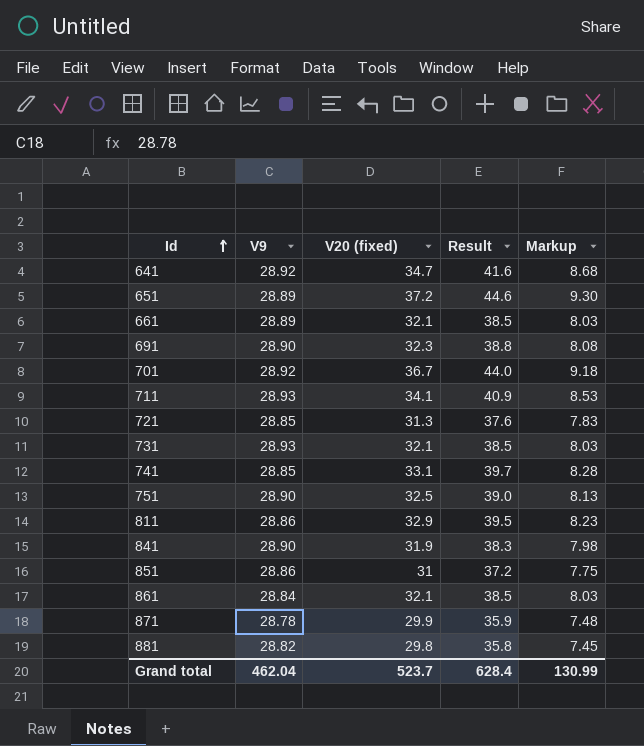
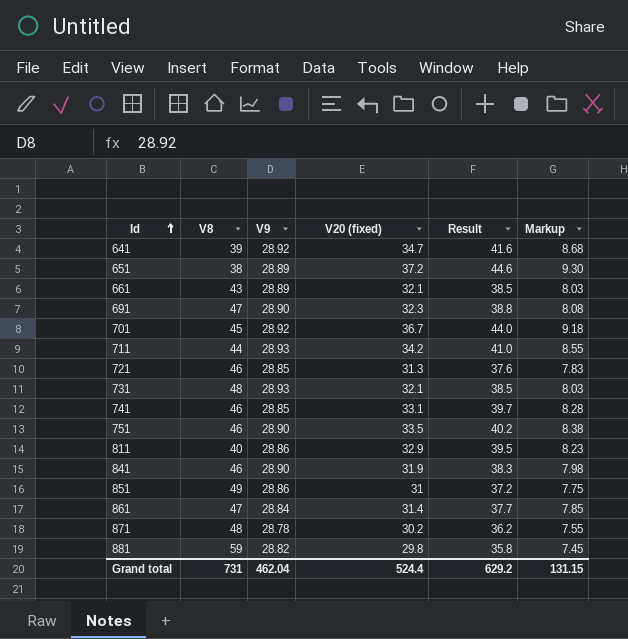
column V8 | position: none -> 2
711 | V20 (fixed): 34.1 -> 34.2
711 | Result: 40.9 -> 41.0
711 | Markup: 8.53 -> 8.55
751 | V20 (fixed): 32.5 -> 33.5
751 | Result: 39.0 -> 40.2
751 | Markup: 8.13 -> 8.38
861 | V20 (fixed): 32.1 -> 31.4
861 | Result: 38.5 -> 37.7
861 | Markup: 8.03 -> 7.85
871 | V20 (fixed): 29.9 -> 30.2
871 | Result: 35.9 -> 36.2
871 | Markup: 7.48 -> 7.55
Grand total | V20 (fixed): 523.7 -> 524.4
Grand total | Result: 628.4 -> 629.2
Grand total | Markup: 130.99 -> 131.15

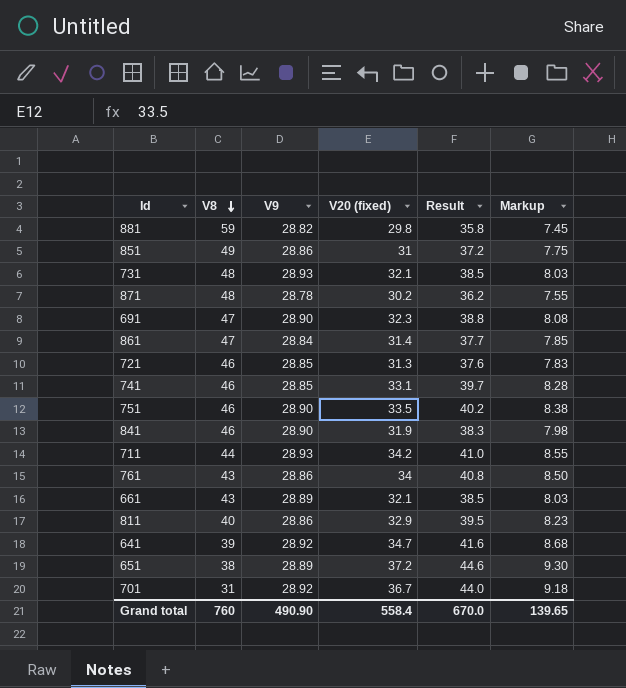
row order: Id ascending -> V8 descending
row 761: none -> 43 | 28.86 | 34 | 40.8 | 8.50
701 | V8: 45 -> 31
Grand total | V8: 731 -> 760
Grand total | V9: 462.04 -> 490.90
Grand total | V20 (fixed): 524.4 -> 558.4
Grand total | Result: 629.2 -> 670.0
Grand total | Markup: 131.15 -> 139.65

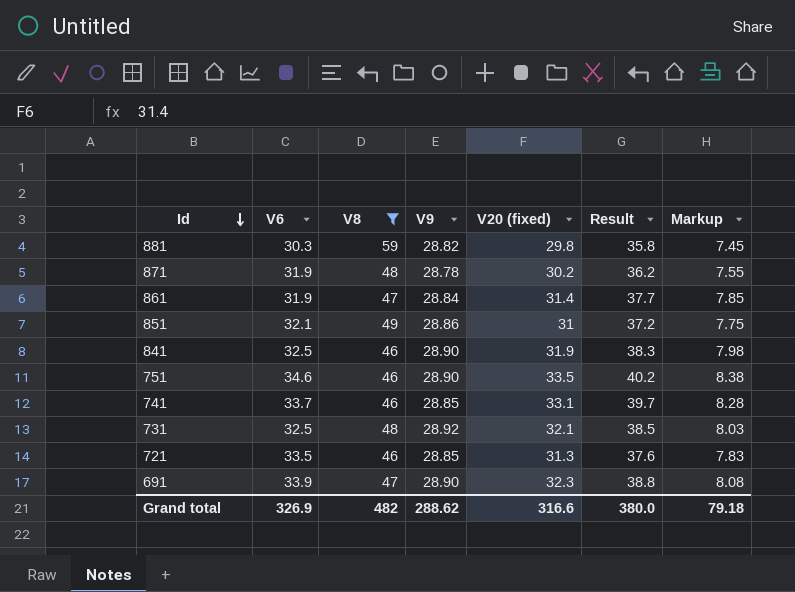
filter: none -> V8 >= 46
row order: V8 descending -> Id descending
column V6 | position: none -> 2
731 | V9: 28.93 -> 28.92
Grand total | V8: 760 -> 482
Grand total | V9: 490.90 -> 288.62
Grand total | V20 (fixed): 558.4 -> 316.6
Grand total | Result: 670.0 -> 380.0
Grand total | Markup: 139.65 -> 79.18

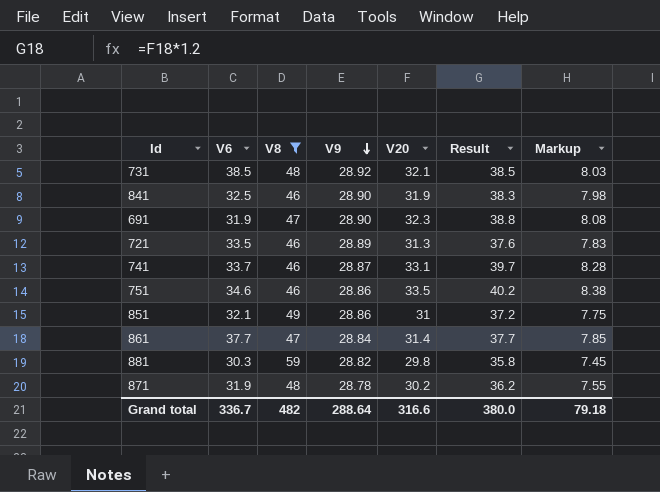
row order: Id descending -> V9 descending
column name: V20 (fixed) -> V20
731 | V6: 32.5 -> 38.5
691 | V6: 33.9 -> 31.9
721 | V9: 28.85 -> 28.89
741 | V9: 28.85 -> 28.87
751 | V9: 28.90 -> 28.86
861 | V6: 31.9 -> 37.7
Grand total | V6: 326.9 -> 336.7
Grand total | V9: 288.62 -> 288.64

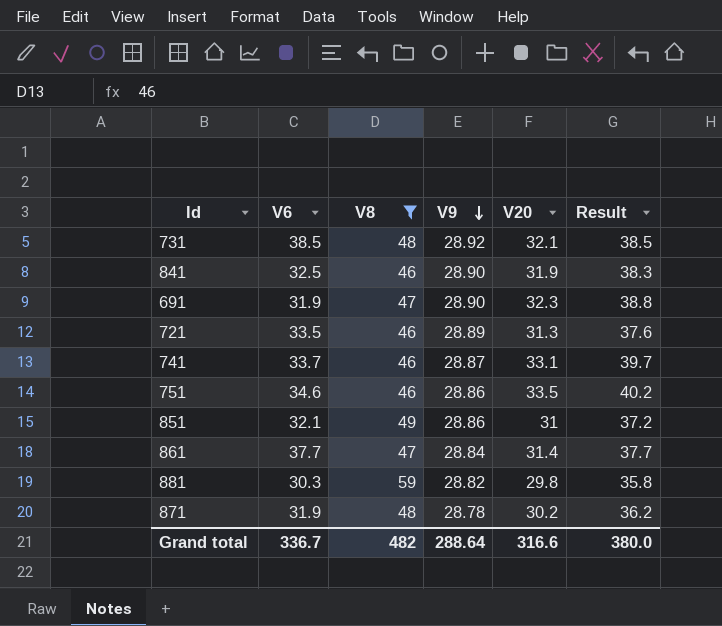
column Markup | formula: [V20] * 0.25 -> none

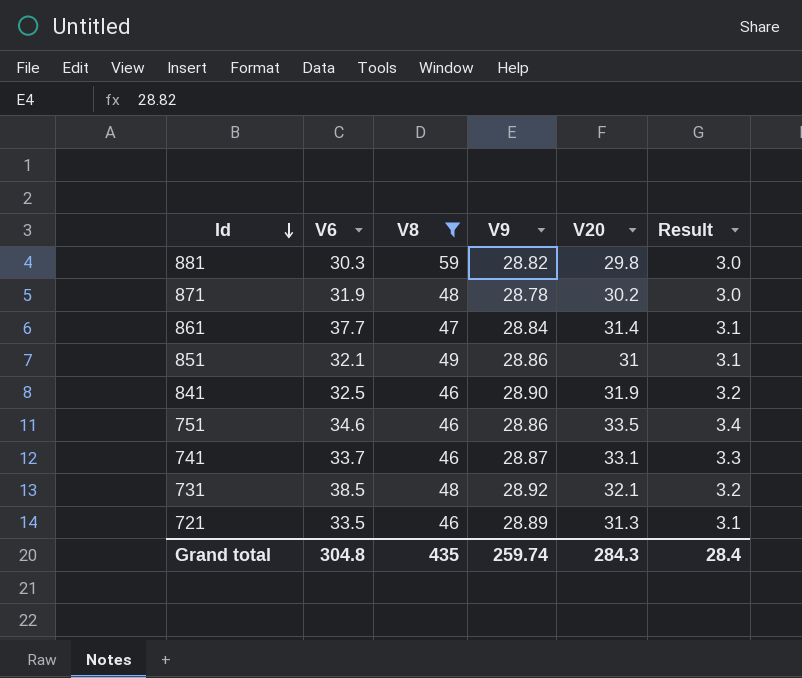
row order: V9 descending -> Id descending
column Result | formula: [V20] * 1.2 -> [V20] * 0.1
row 691: 31.9 | 47 | 28.90 | 32.3 | 38.8 -> none
Grand total | V6: 336.7 -> 304.8
Grand total | V8: 482 -> 435
Grand total | V9: 288.64 -> 259.74
Grand total | V20: 316.6 -> 284.3
Grand total | Result: 380.0 -> 28.4

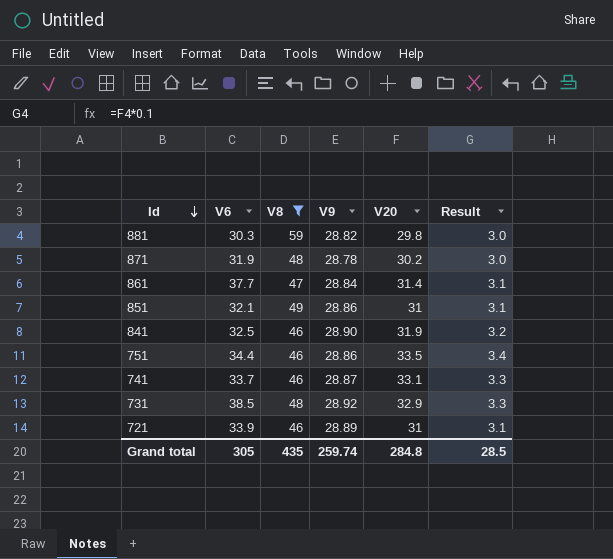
751 | V6: 34.6 -> 34.4
731 | V20: 32.1 -> 32.9
731 | Result: 3.2 -> 3.3
721 | V6: 33.5 -> 33.9
721 | V20: 31.3 -> 31
Grand total | V6: 304.8 -> 305
Grand total | V20: 284.3 -> 284.8
Grand total | Result: 28.4 -> 28.5

